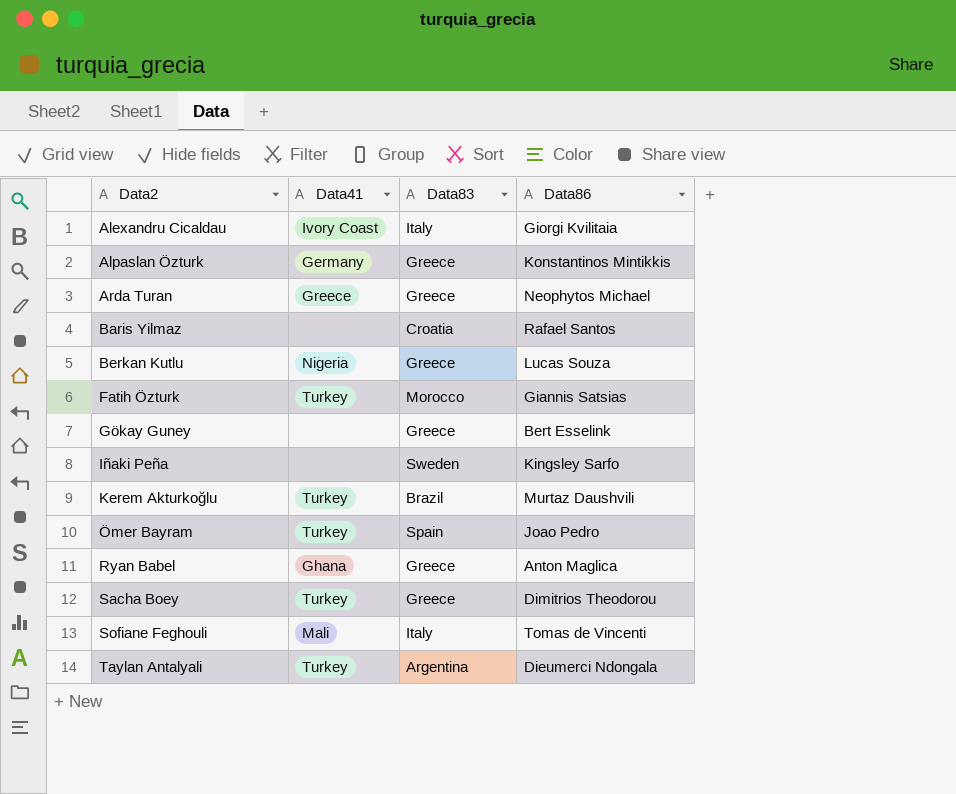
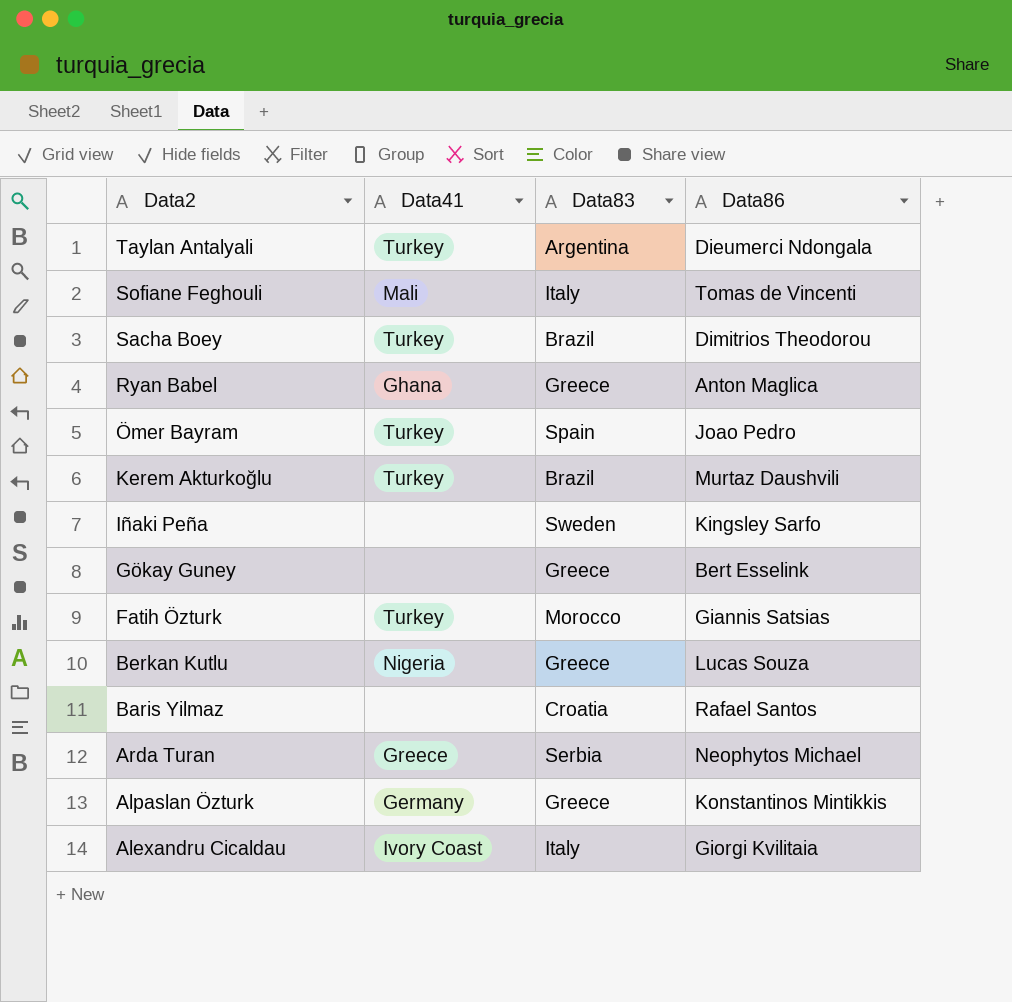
row order: Data2 ascending -> Data2 descending
Sacha Boey | Data83: Greece -> Brazil
Arda Turan | Data83: Greece -> Serbia

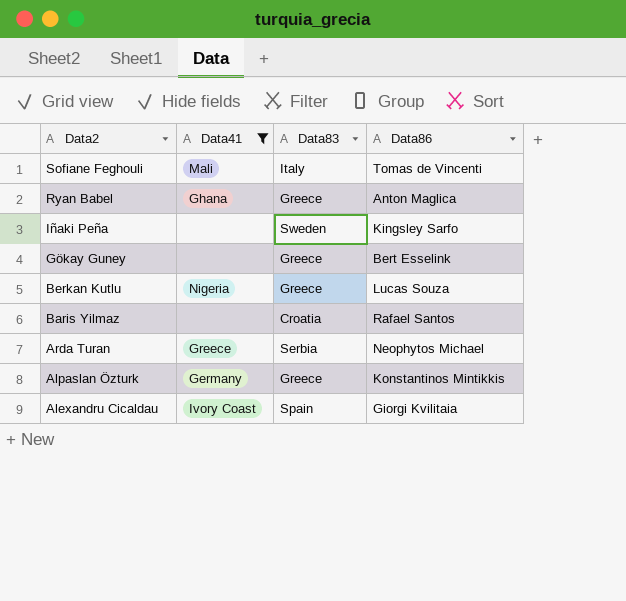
filter: none -> Data41 != Turkey
Alexandru Cicaldau | Data83: Italy -> Spain

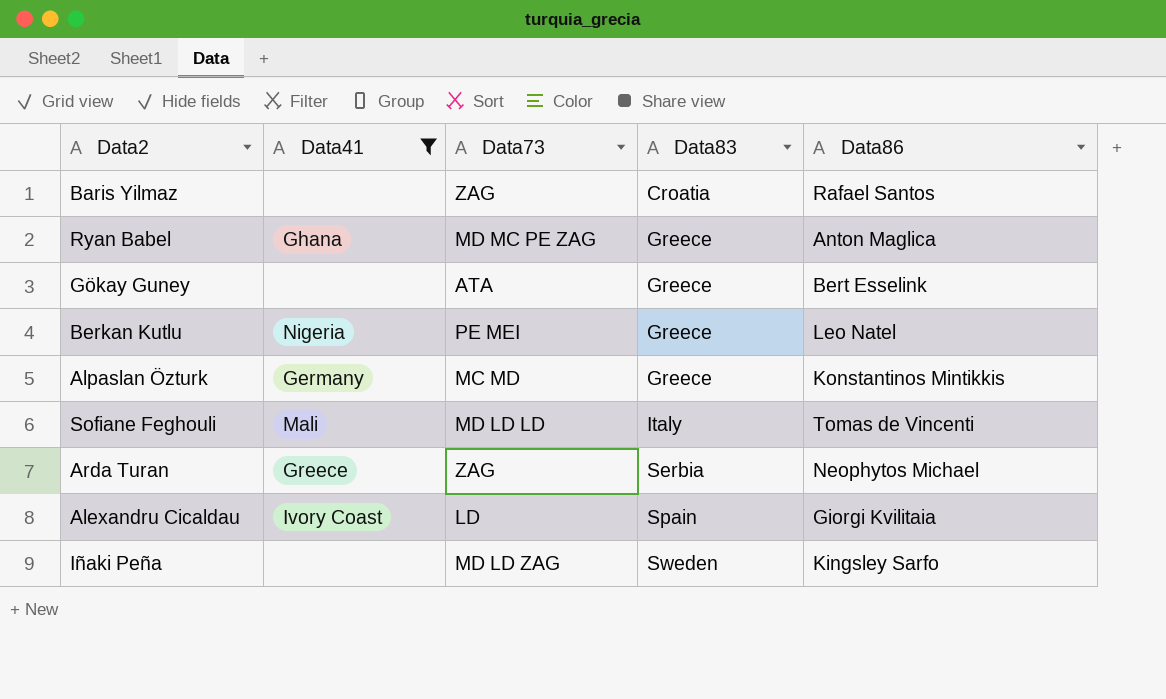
row order: Data2 descending -> Data83 ascending
column Data73 | position: none -> 3
Berkan Kutlu | Data86: Lucas Souza -> Leo Natel

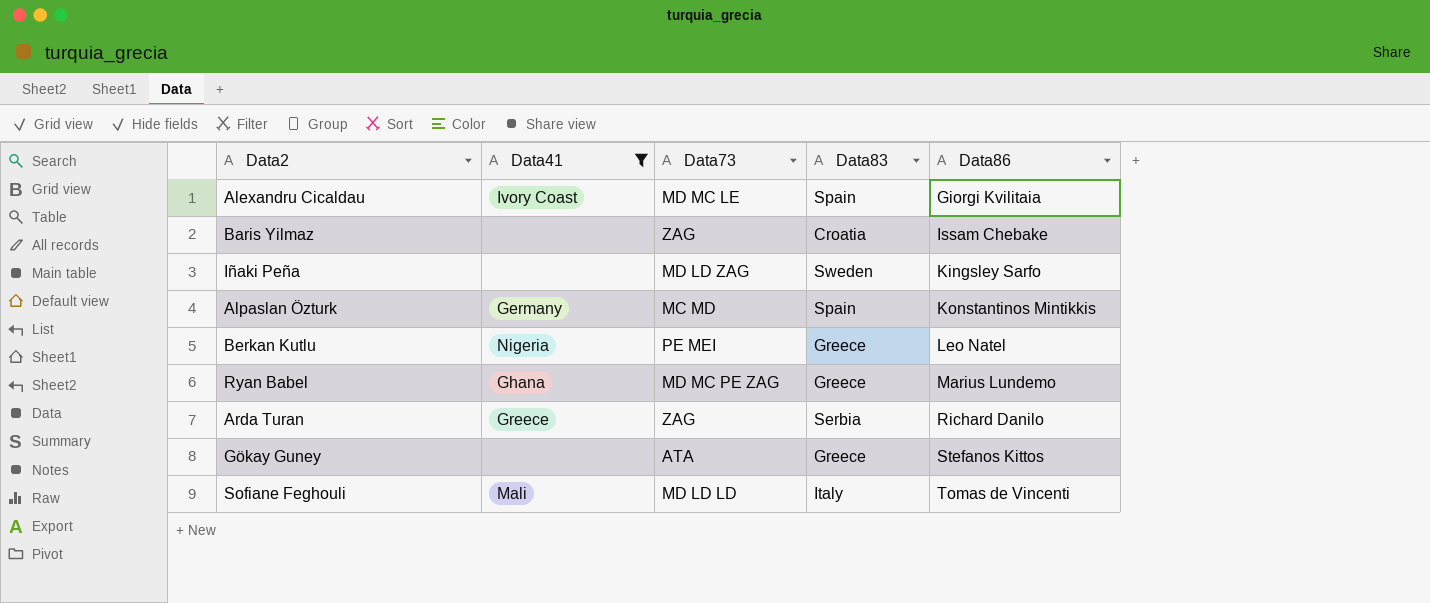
row order: Data83 ascending -> Data86 ascending
Alexandru Cicaldau | Data73: LD -> MD MC LE
Baris Yilmaz | Data86: Rafael Santos -> Issam Chebake
Alpaslan Özturk | Data83: Greece -> Spain
Ryan Babel | Data86: Anton Maglica -> Marius Lundemo
Arda Turan | Data86: Neophytos Michael -> Richard Danilo
Gökay Guney | Data86: Bert Esselink -> Stefanos Kittos

